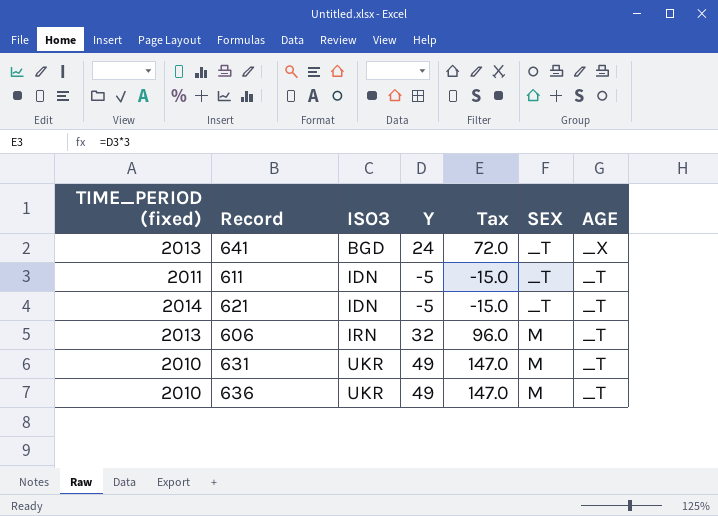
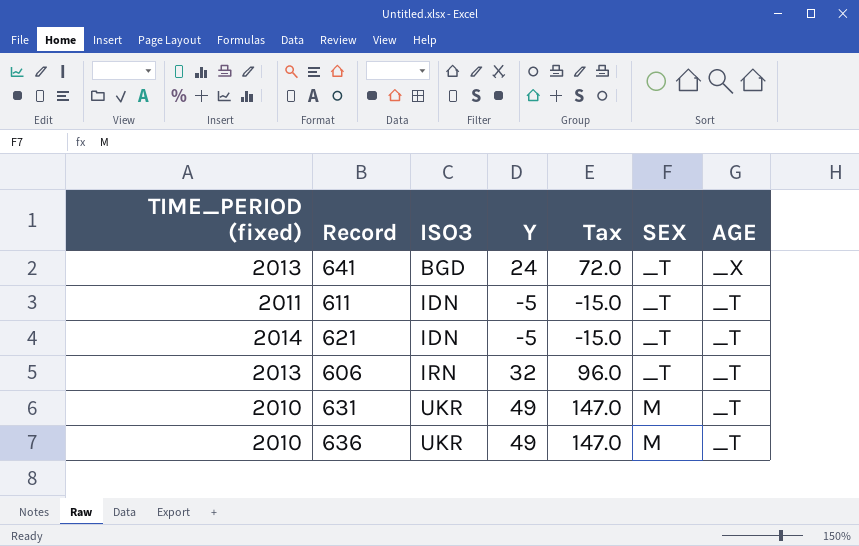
606 | SEX: M -> _T

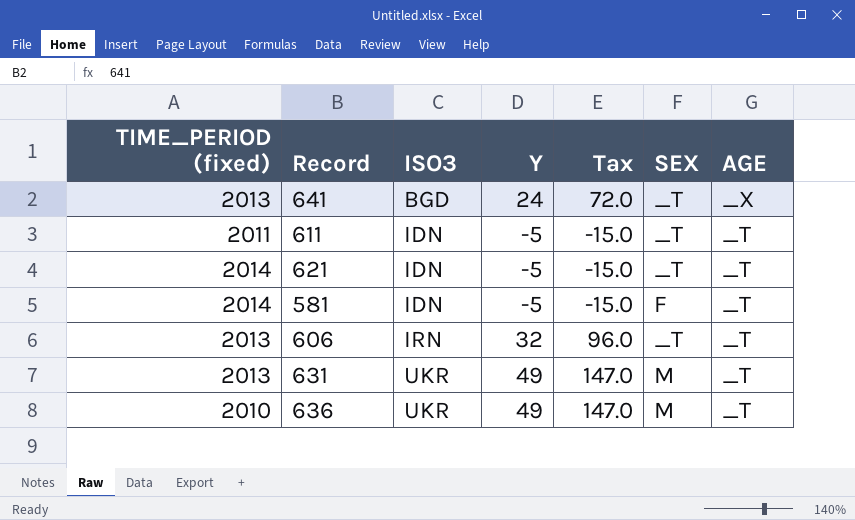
row 581: none -> 2014 | IDN | -5 | -15.0 | F | _T
631 | TIME_PERIOD (fixed): 2010 -> 2013

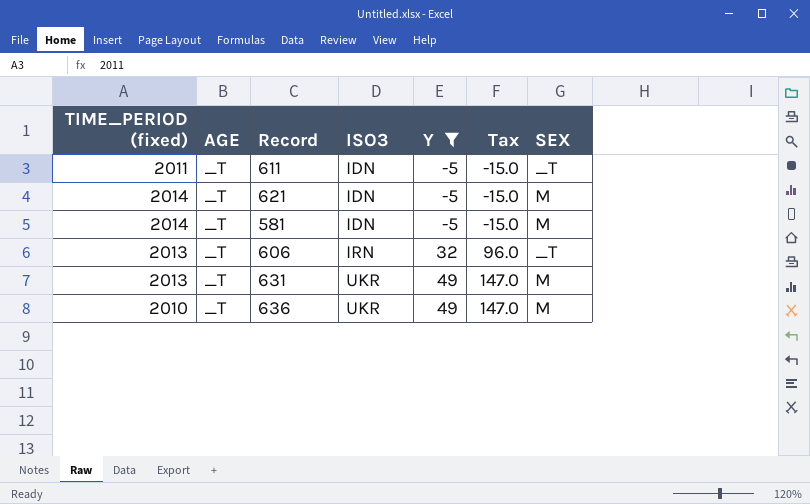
filter: none -> Y != 24
column AGE | position: 7 -> 2
621 | SEX: _T -> M
581 | SEX: F -> M

